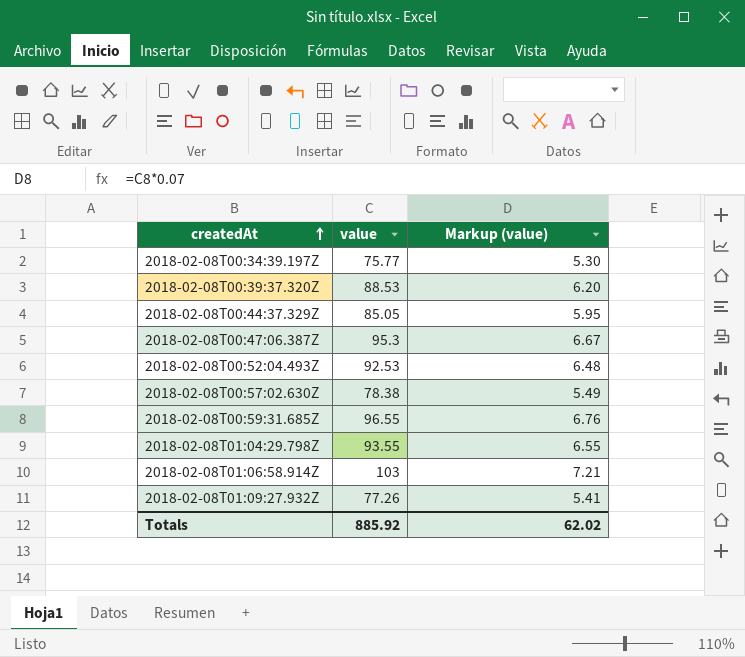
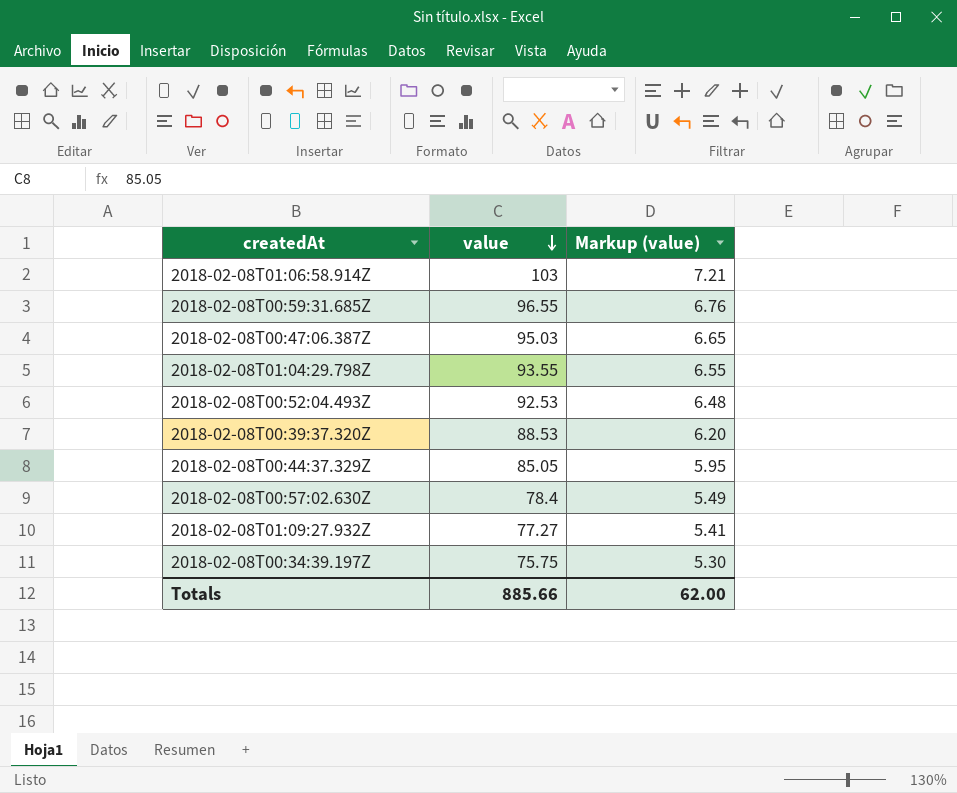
row order: createdAt ascending -> value descending
2018-02-08T00:47:06.387Z | value: 95.3 -> 95.03
2018-02-08T00:47:06.387Z | Markup (value): 6.67 -> 6.65
2018-02-08T00:57:02.630Z | value: 78.38 -> 78.4
2018-02-08T01:09:27.932Z | value: 77.26 -> 77.27
2018-02-08T00:34:39.197Z | value: 75.77 -> 75.75
Totals | value: 885.92 -> 885.66
Totals | Markup (value): 62.02 -> 62.00

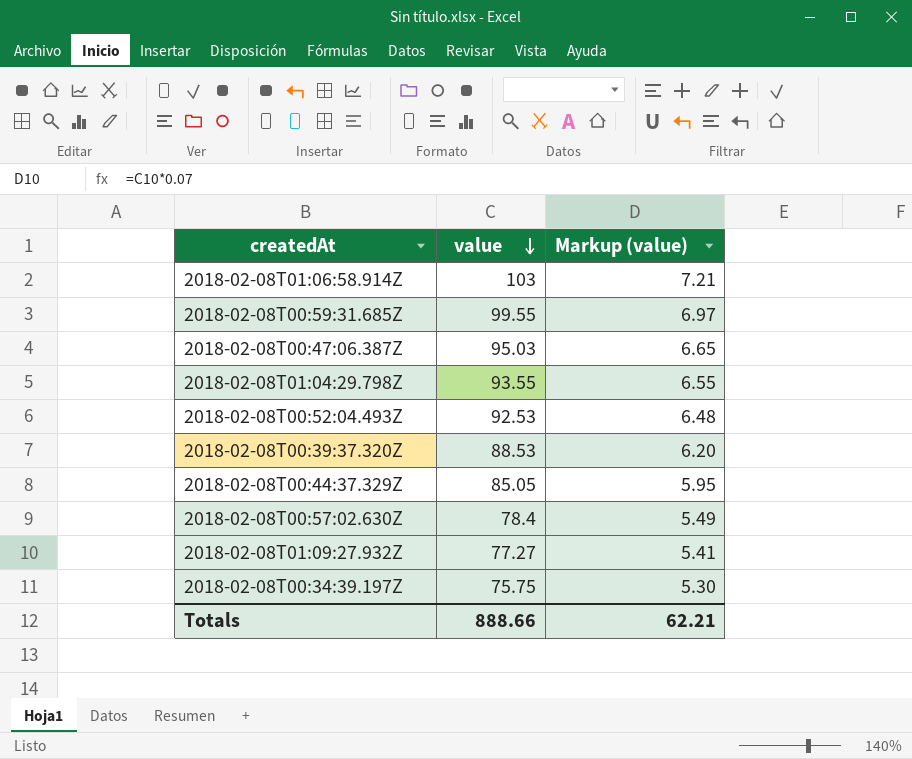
2018-02-08T00:59:31.685Z | value: 96.55 -> 99.55
2018-02-08T00:59:31.685Z | Markup (value): 6.76 -> 6.97
Totals | value: 885.66 -> 888.66
Totals | Markup (value): 62.00 -> 62.21

